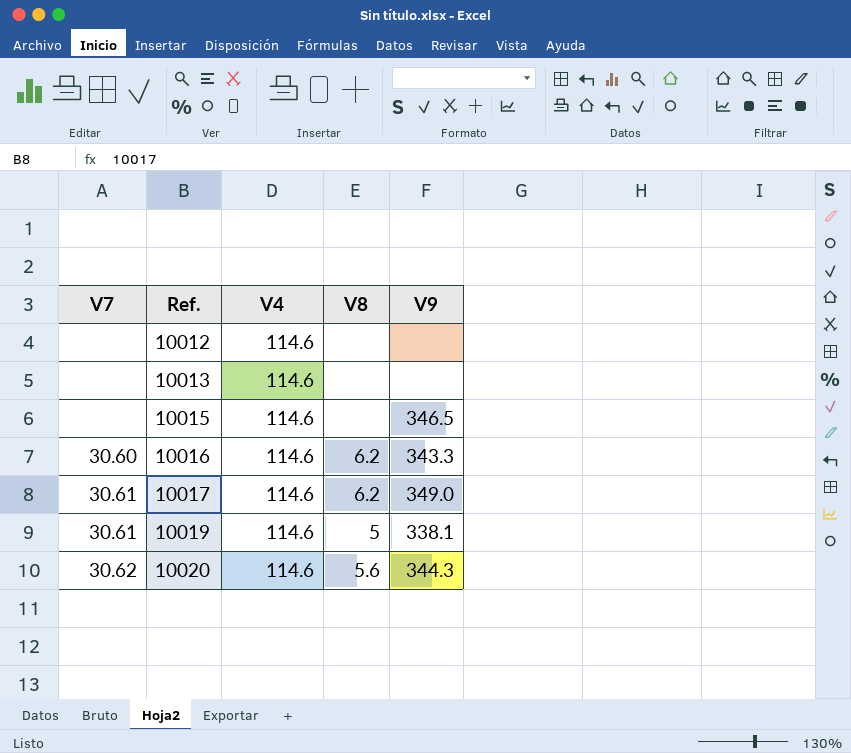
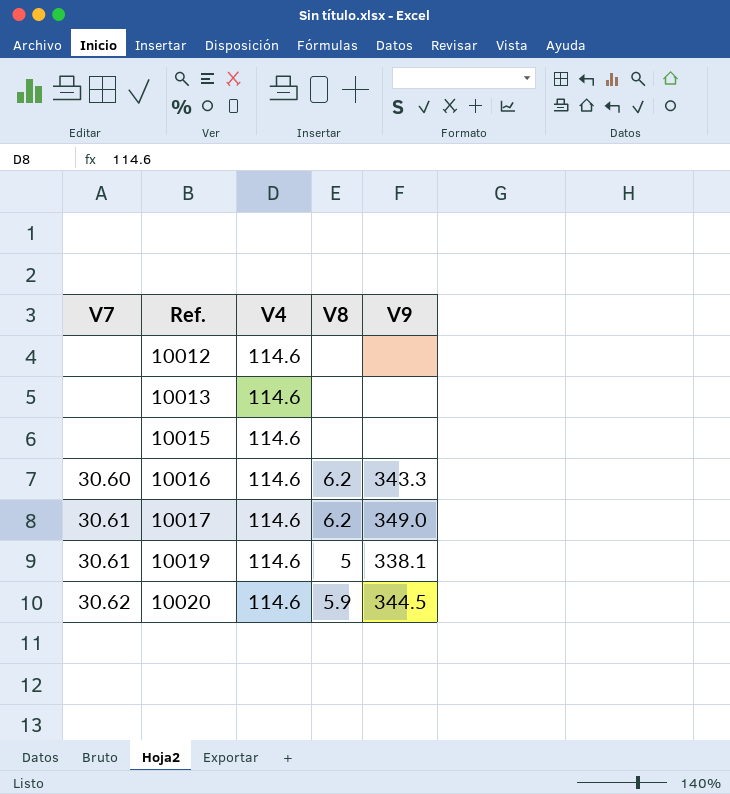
10015 | V9: 346.5 -> none
10020 | V8: 5.6 -> 5.9
10020 | V9: 344.3 -> 344.5

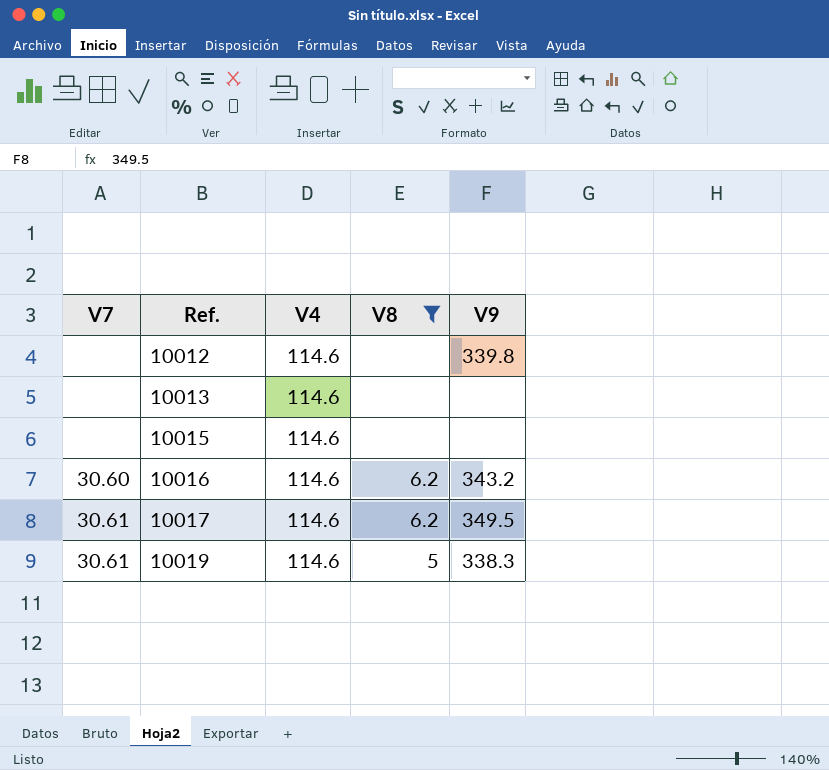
filter: none -> V8 != 5.9
10012 | V9: none -> 339.8
10016 | V9: 343.3 -> 343.2
10017 | V9: 349.0 -> 349.5
10019 | V9: 338.1 -> 338.3

